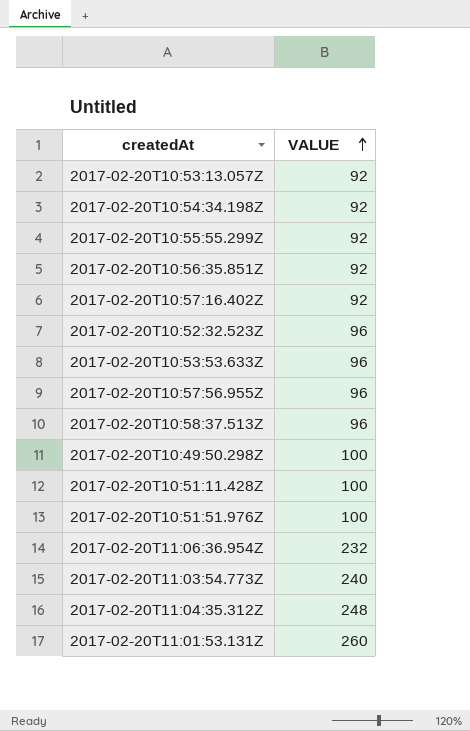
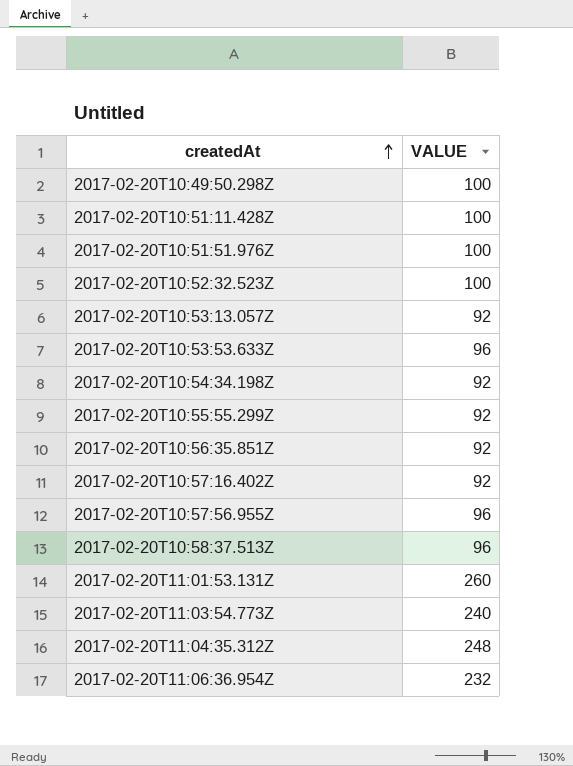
row order: VALUE ascending -> createdAt ascending
2017-02-20T10:52:32.523Z | VALUE: 96 -> 100

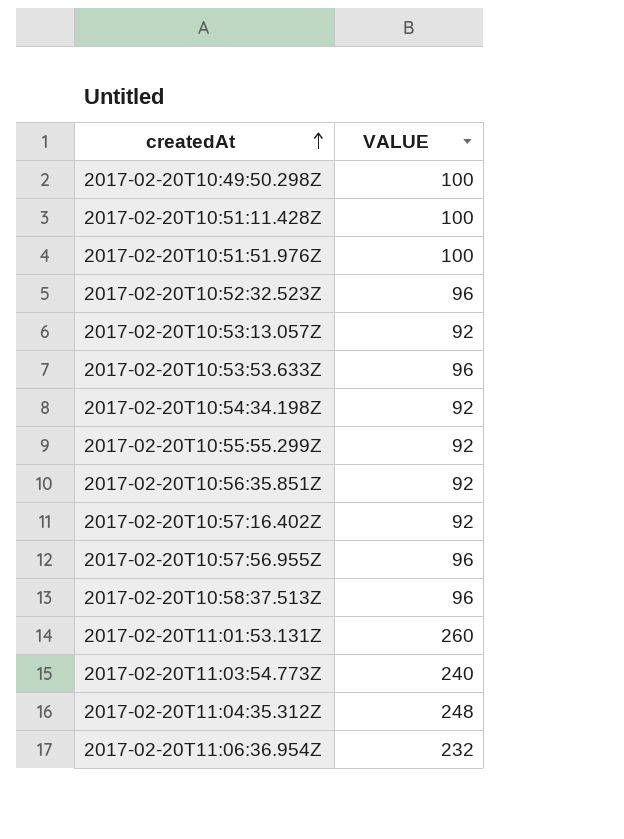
2017-02-20T10:52:32.523Z | VALUE: 100 -> 96

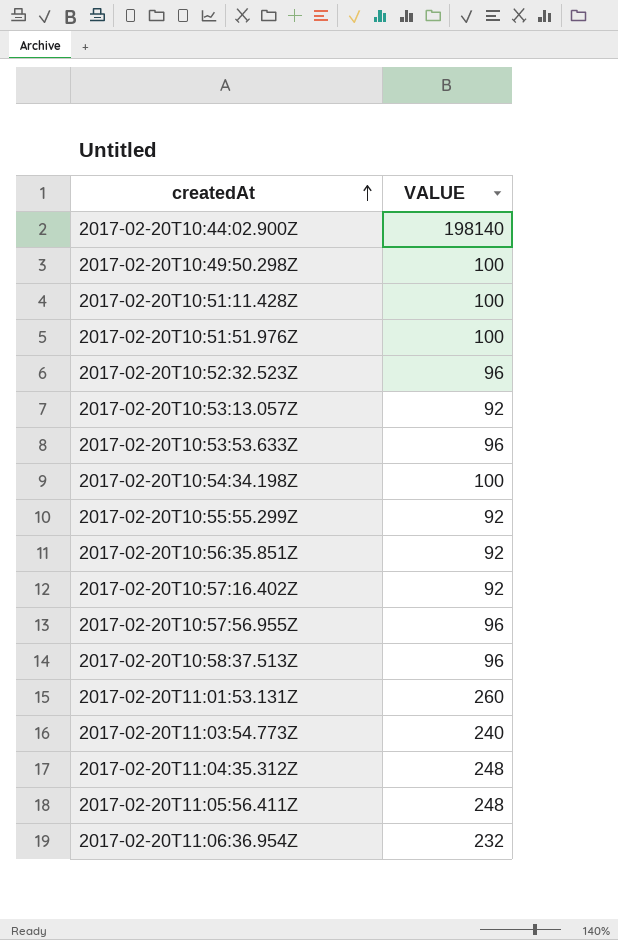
row 2017-02-20T10:44:02.900Z: none -> 198140
2017-02-20T10:54:34.198Z | VALUE: 92 -> 100
row 2017-02-20T11:05:56.411Z: none -> 248

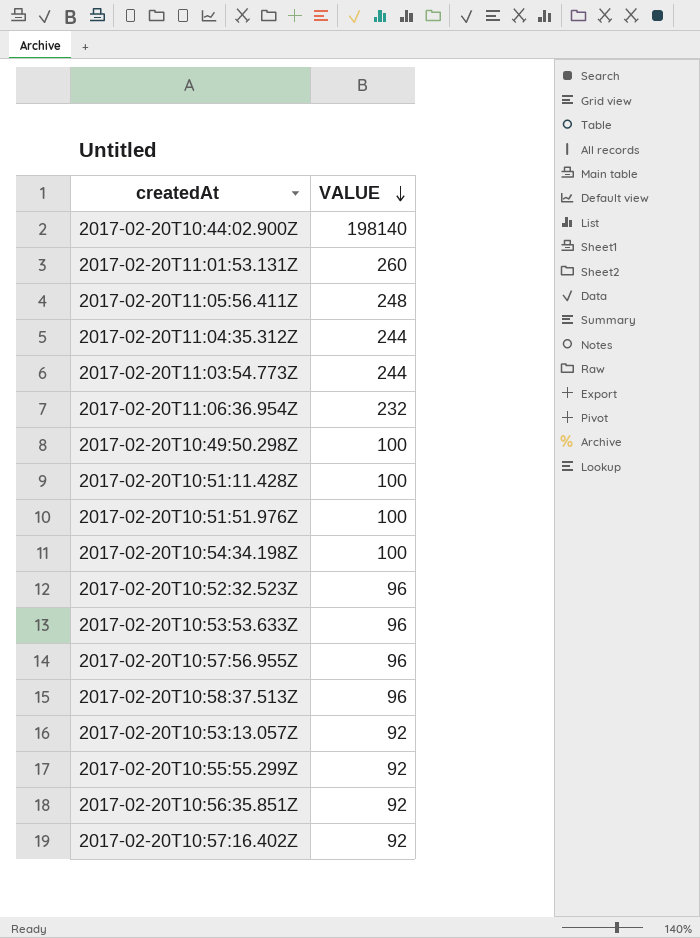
row order: createdAt ascending -> VALUE descending
2017-02-20T11:04:35.312Z | VALUE: 248 -> 244
2017-02-20T11:03:54.773Z | VALUE: 240 -> 244

